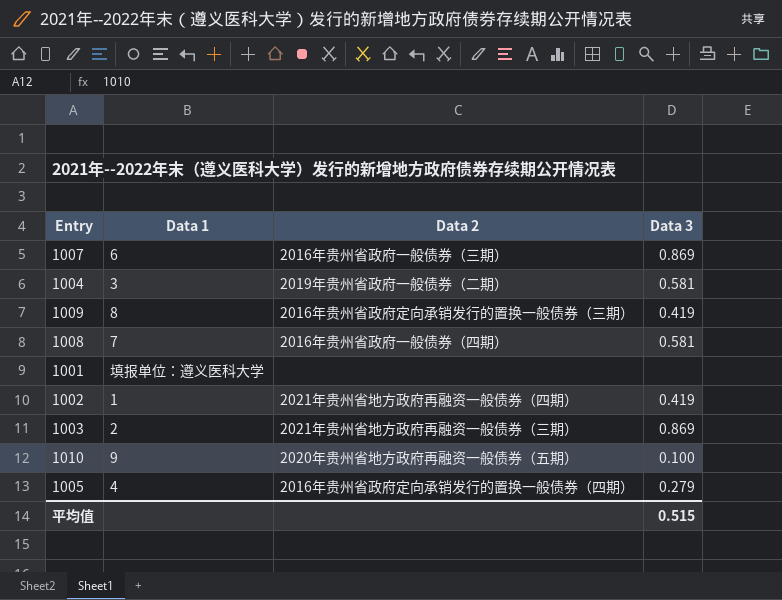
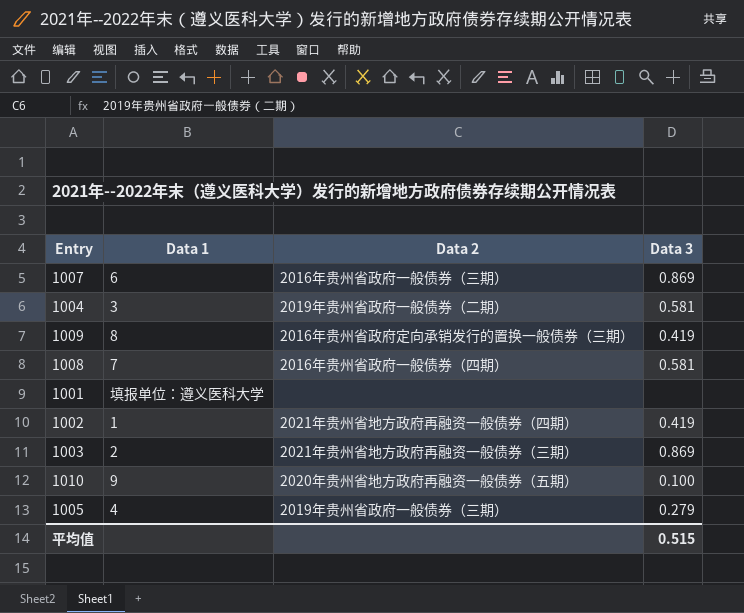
1005 | Data 2: 2016年贵州省政府定向承销发行的置换一般债券（四期） -> 2019年贵州省政府一般债券（三期）

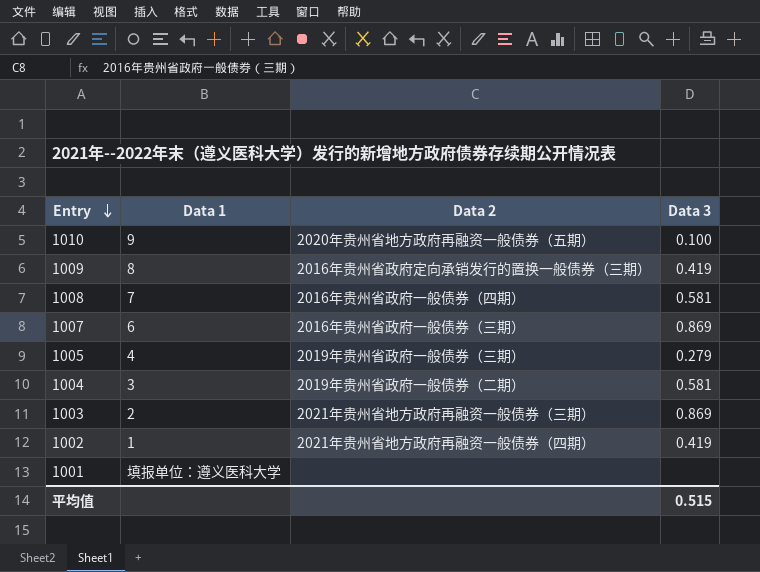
row order: none -> Entry descending

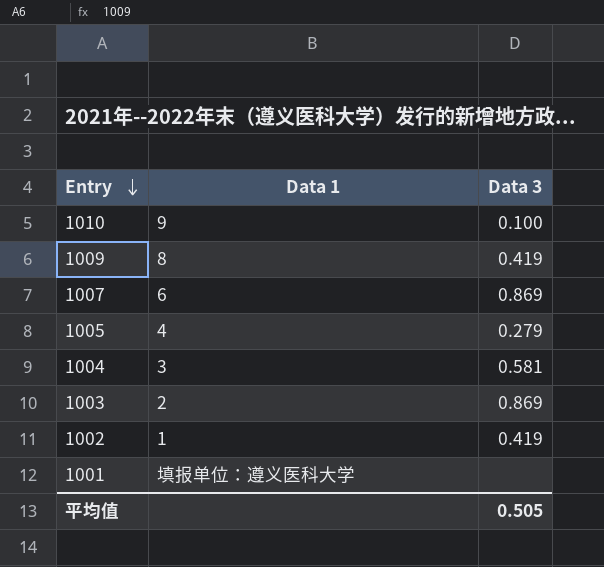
column Data 2 | position: 3 -> none
row 1008: 7 | 2016年贵州省政府一般债券（四期） | 0.581 -> none
平均值 | Data 3: 0.515 -> 0.505

